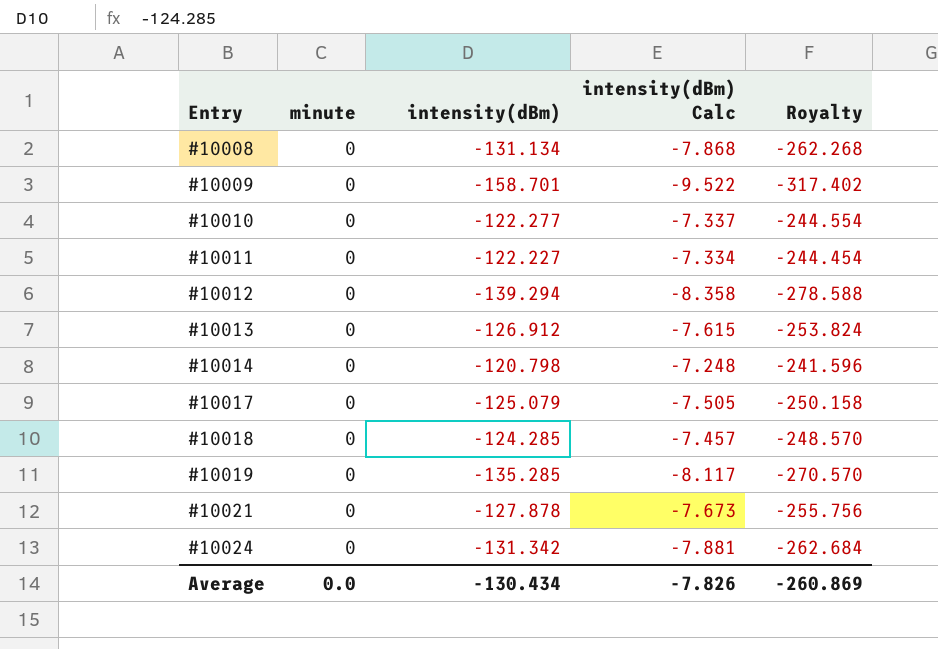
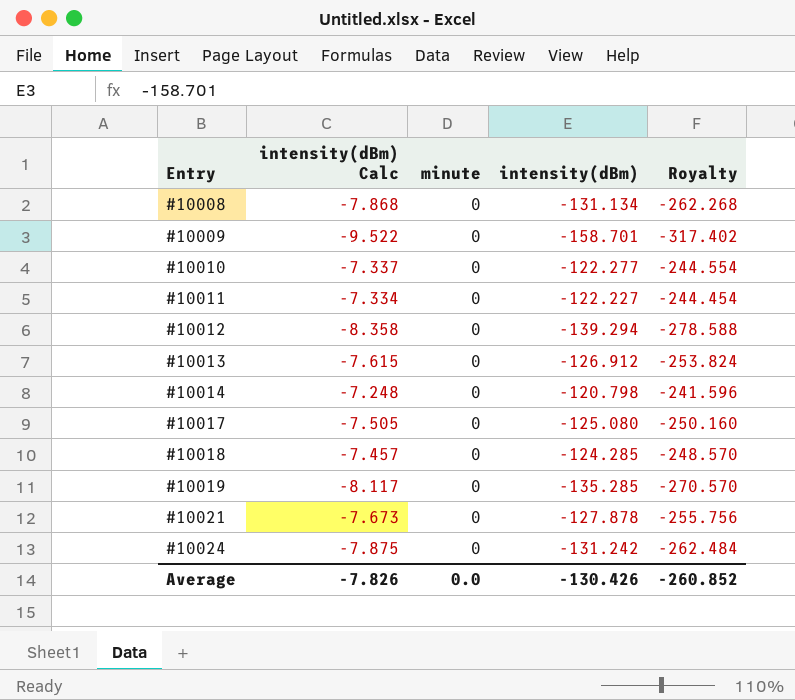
column intensity(dBm) Calc | position: 4 -> 2
#10017 | intensity(dBm): -125.079 -> -125.080
#10017 | Royalty: -250.158 -> -250.160
#10024 | intensity(dBm) Calc: -7.881 -> -7.875
#10024 | intensity(dBm): -131.342 -> -131.242
#10024 | Royalty: -262.684 -> -262.484
Average | intensity(dBm): -130.434 -> -130.426
Average | Royalty: -260.869 -> -260.852

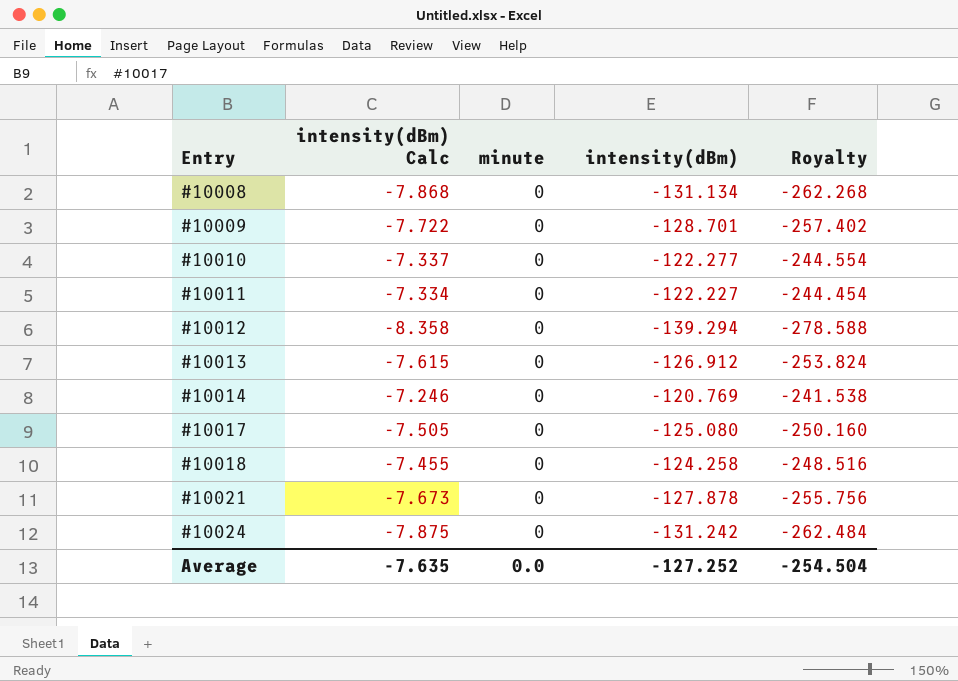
row #10019: -8.117 | 0 | -135.285 | -270.570 -> none
#10009 | intensity(dBm) Calc: -9.522 -> -7.722
#10009 | intensity(dBm): -158.701 -> -128.701
#10009 | Royalty: -317.402 -> -257.402
#10014 | intensity(dBm) Calc: -7.248 -> -7.246
#10014 | intensity(dBm): -120.798 -> -120.769
#10014 | Royalty: -241.596 -> -241.538
#10018 | intensity(dBm) Calc: -7.457 -> -7.455
#10018 | intensity(dBm): -124.285 -> -124.258
#10018 | Royalty: -248.570 -> -248.516
Average | intensity(dBm) Calc: -7.826 -> -7.635
Average | intensity(dBm): -130.426 -> -127.252
Average | Royalty: -260.852 -> -254.504

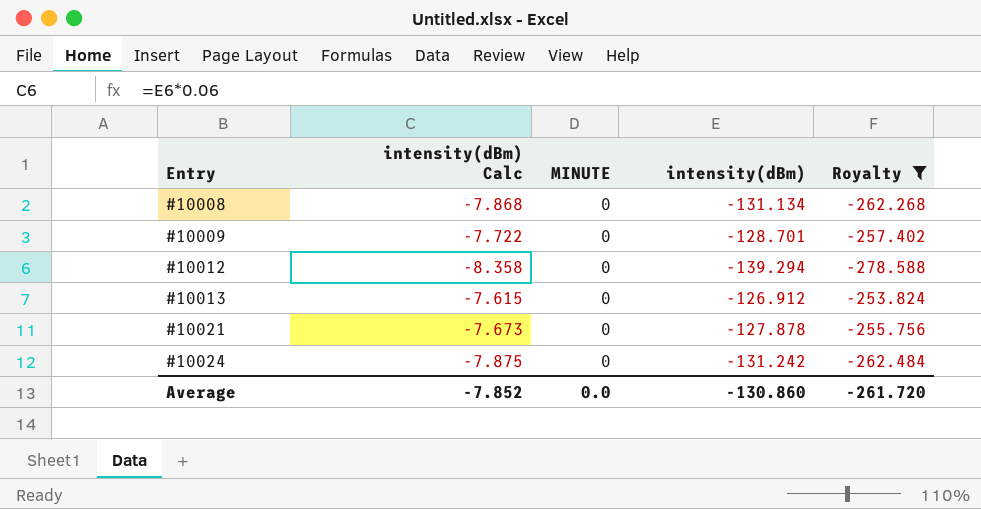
filter: none -> Royalty <= -253.824
column name: minute -> MINUTE
Average | intensity(dBm) Calc: -7.635 -> -7.852
Average | intensity(dBm): -127.252 -> -130.860
Average | Royalty: -254.504 -> -261.720

